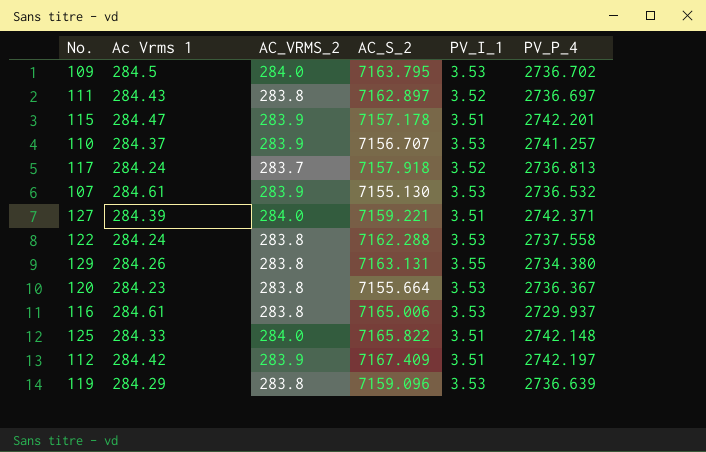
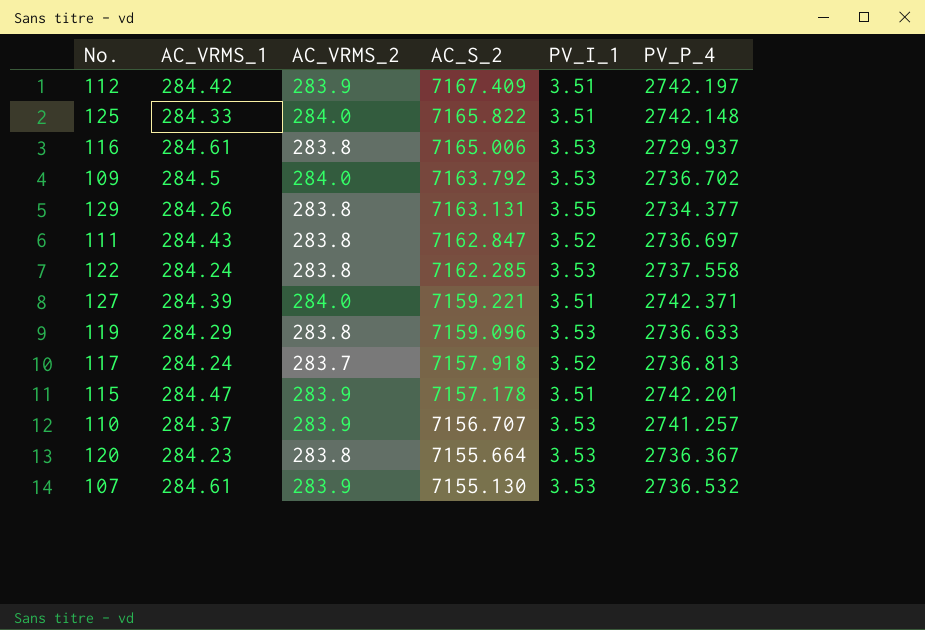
row order: none -> AC_S_2 descending
column name: Ac Vrms 1 -> AC_VRMS_1
109 | AC_S_2: 7163.795 -> 7163.792
129 | PV_P_4: 2734.380 -> 2734.377
111 | AC_S_2: 7162.897 -> 7162.847
122 | AC_S_2: 7162.288 -> 7162.285
119 | PV_P_4: 2736.639 -> 2736.633

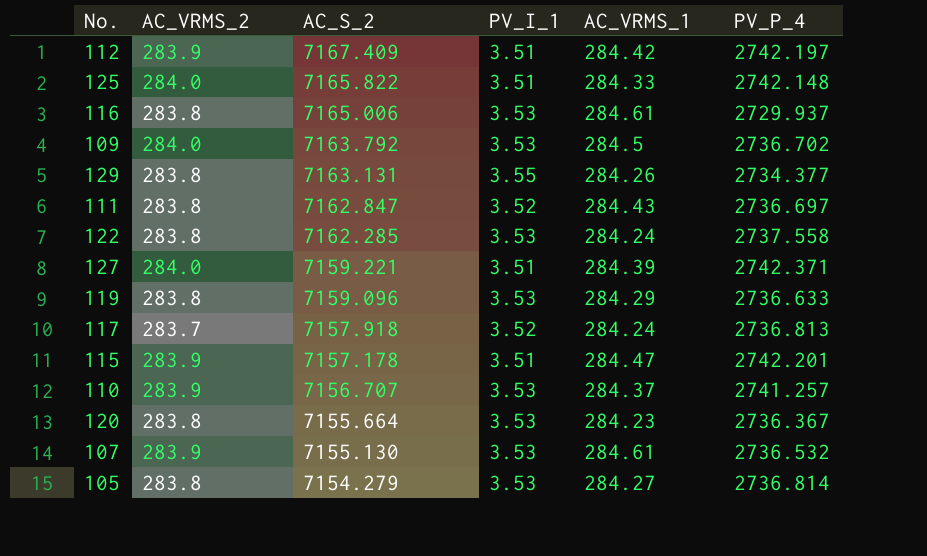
column AC_VRMS_1 | position: 2 -> 5
row 105: none -> 283.8 | 7154.279 | 3.53 | 284.27 | 2736.814

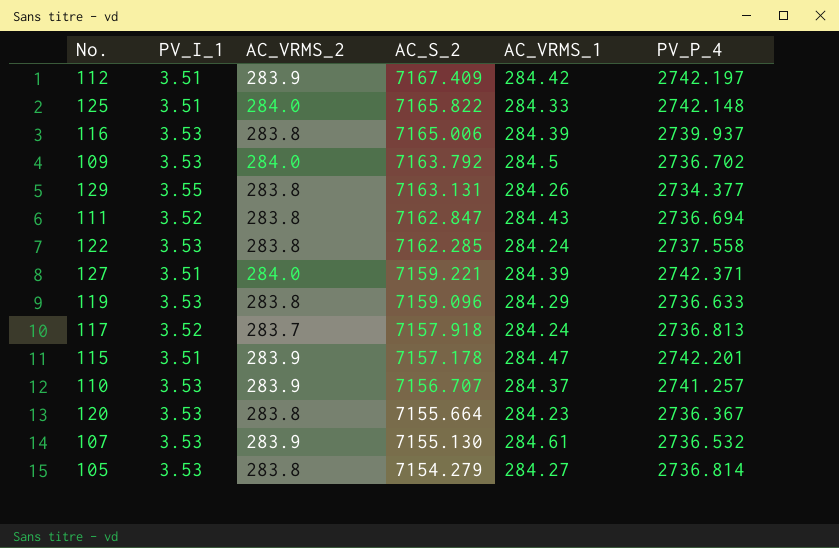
column PV_I_1 | position: 4 -> 2
116 | AC_VRMS_1: 284.61 -> 284.39
116 | PV_P_4: 2729.937 -> 2739.937
111 | PV_P_4: 2736.697 -> 2736.694

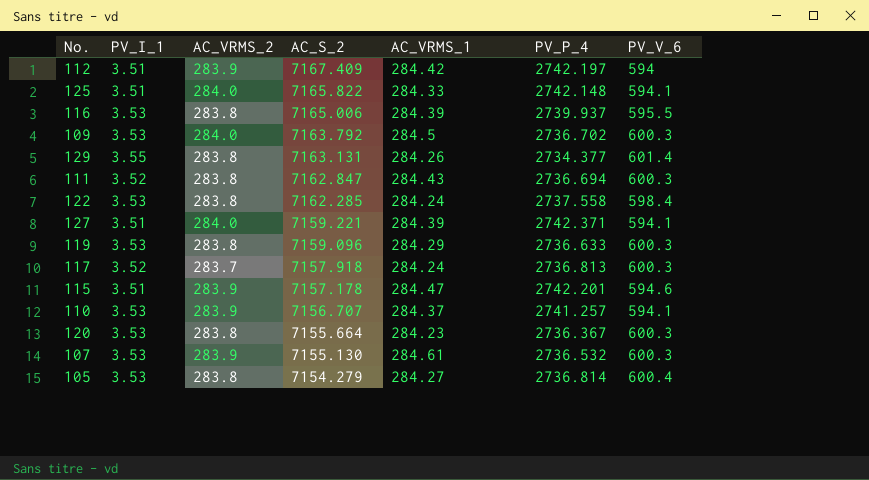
column PV_V_6 | position: none -> 7

